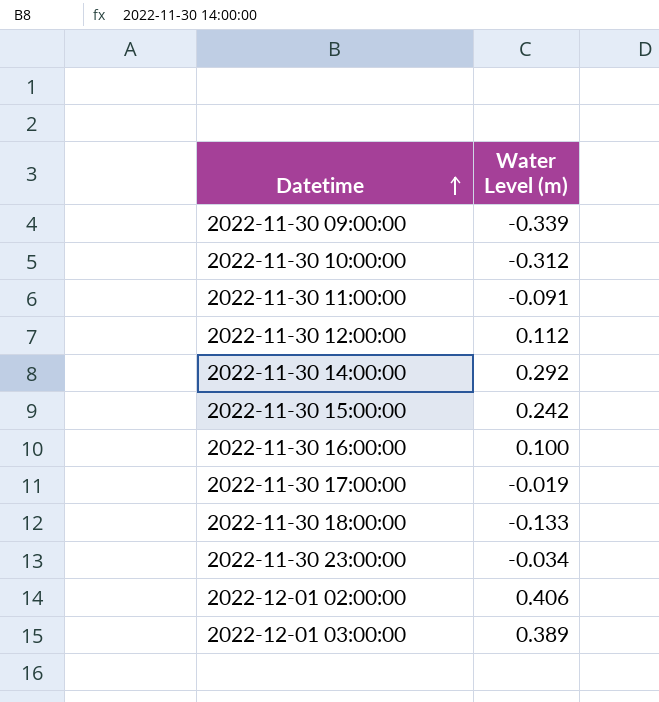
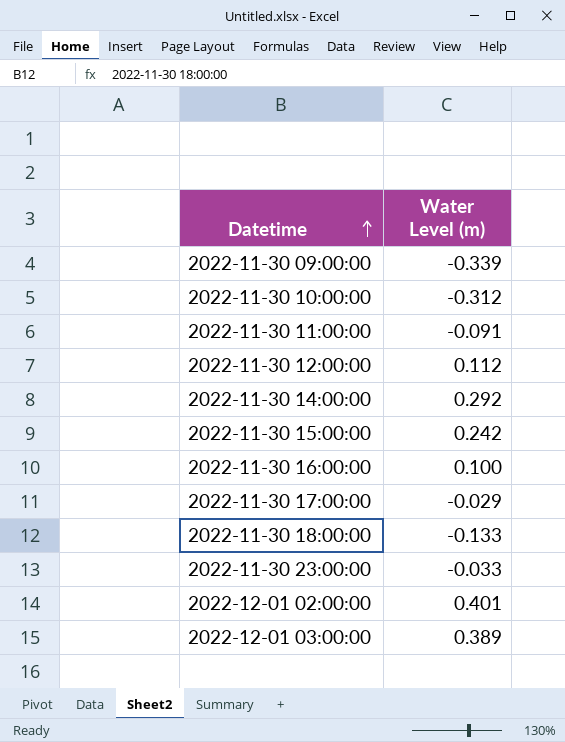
2022-11-30 17:00:00 | Water Level (m): -0.019 -> -0.029
2022-11-30 23:00:00 | Water Level (m): -0.034 -> -0.033
2022-12-01 02:00:00 | Water Level (m): 0.406 -> 0.401

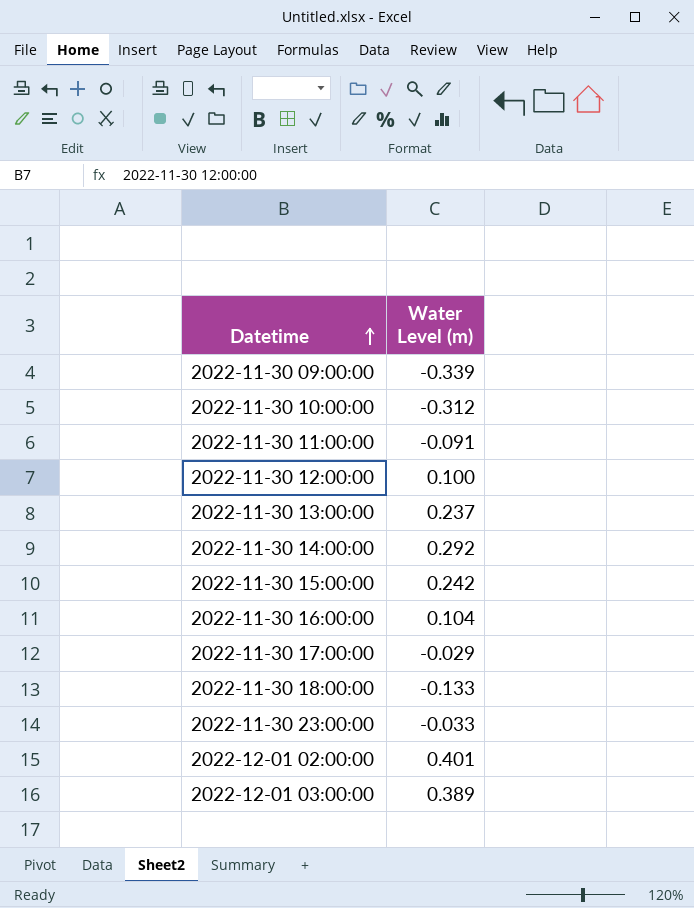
2022-11-30 12:00:00 | Water Level (m): 0.112 -> 0.100
row 2022-11-30 13:00:00: none -> 0.237
2022-11-30 16:00:00 | Water Level (m): 0.100 -> 0.104

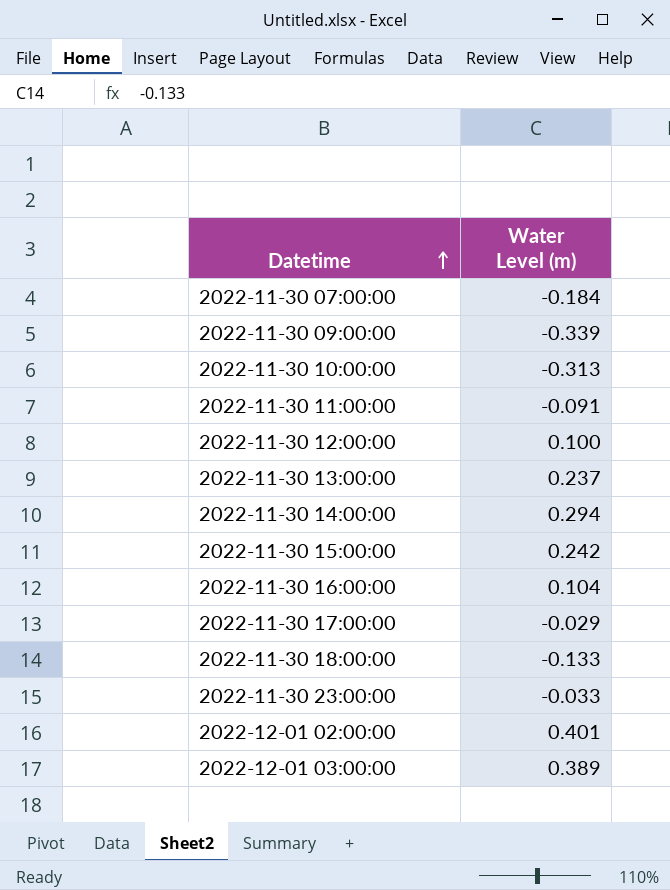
row 2022-11-30 07:00:00: none -> -0.184
2022-11-30 10:00:00 | Water Level (m): -0.312 -> -0.313
2022-11-30 14:00:00 | Water Level (m): 0.292 -> 0.294

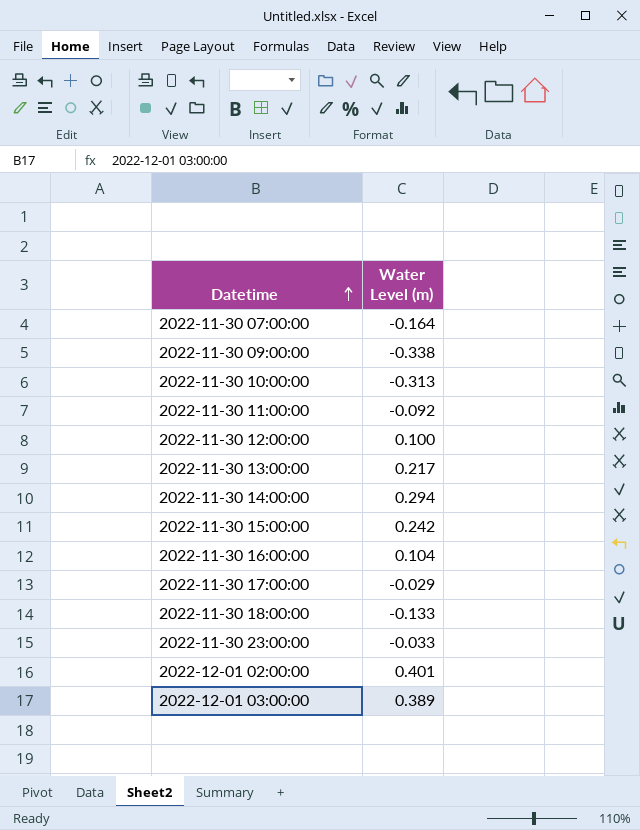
2022-11-30 07:00:00 | Water Level (m): -0.184 -> -0.164
2022-11-30 09:00:00 | Water Level (m): -0.339 -> -0.338
2022-11-30 11:00:00 | Water Level (m): -0.091 -> -0.092
2022-11-30 13:00:00 | Water Level (m): 0.237 -> 0.217

